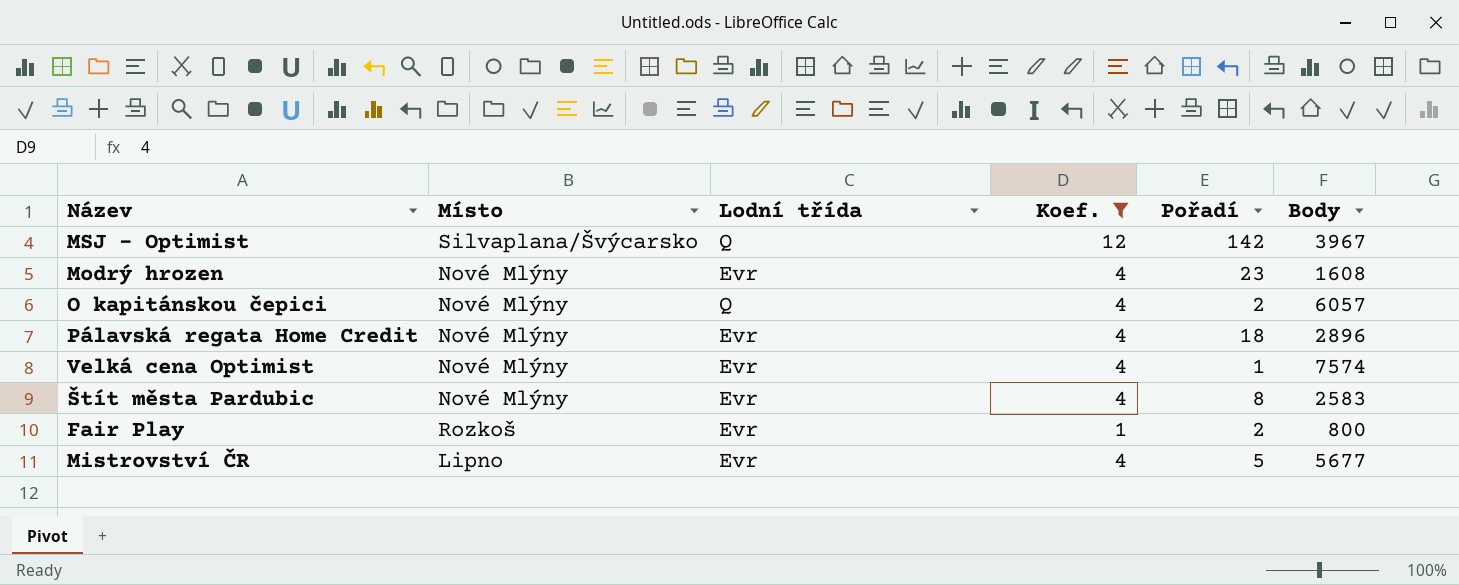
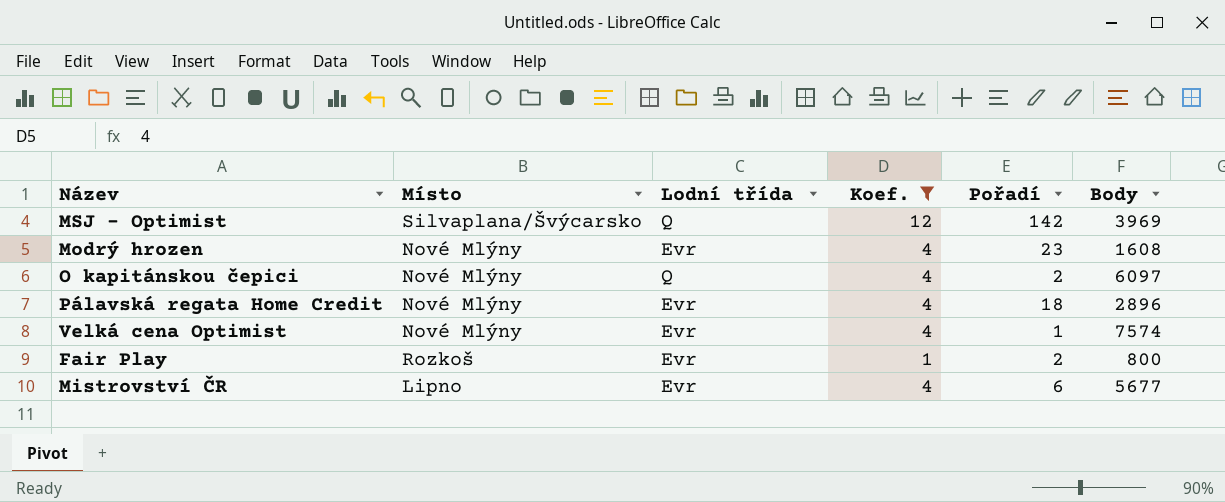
row Štít města Pardubic: Nové Mlýny | Evr | 4 | 8 | 2583 -> none
MSJ - Optimist | Body: 3967 -> 3969
O kapitánskou čepici | Body: 6057 -> 6097
Mistrovství ČR | Pořadí: 5 -> 6

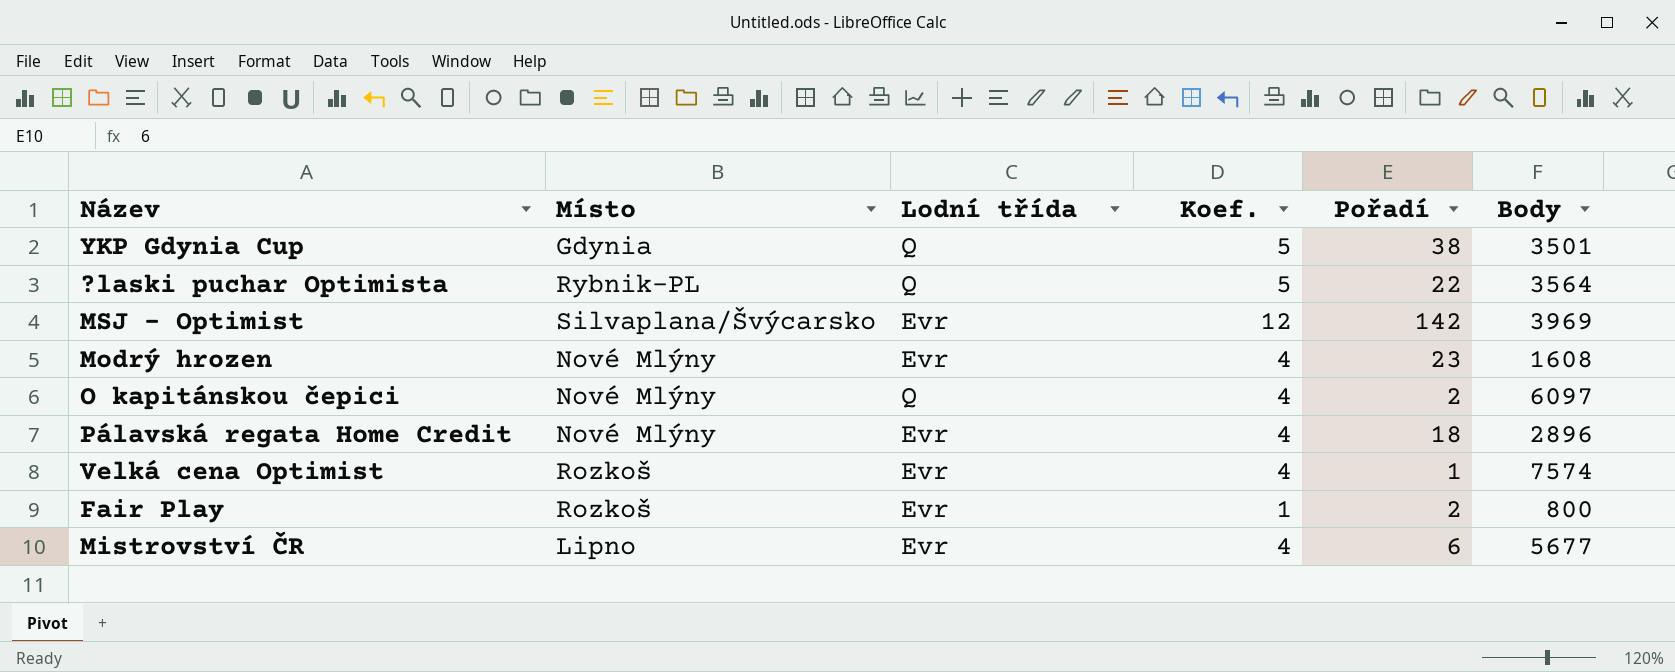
filter: Koef. != 5 -> none
MSJ - Optimist | Lodní třída: Q -> Evr
Velká cena Optimist | Místo: Nové Mlýny -> Rozkoš

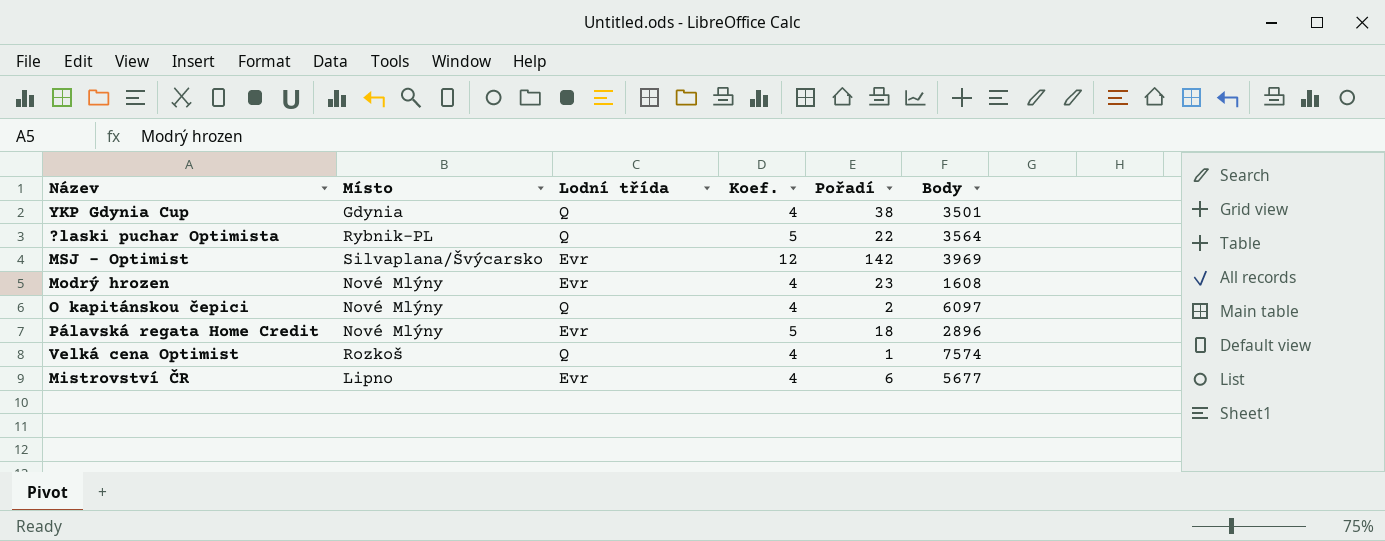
row Fair Play: Rozkoš | Evr | 1 | 2 | 800 -> none
YKP Gdynia Cup | Koef.: 5 -> 4
Pálavská regata Home Credit | Koef.: 4 -> 5
Velká cena Optimist | Lodní třída: Evr -> Q

